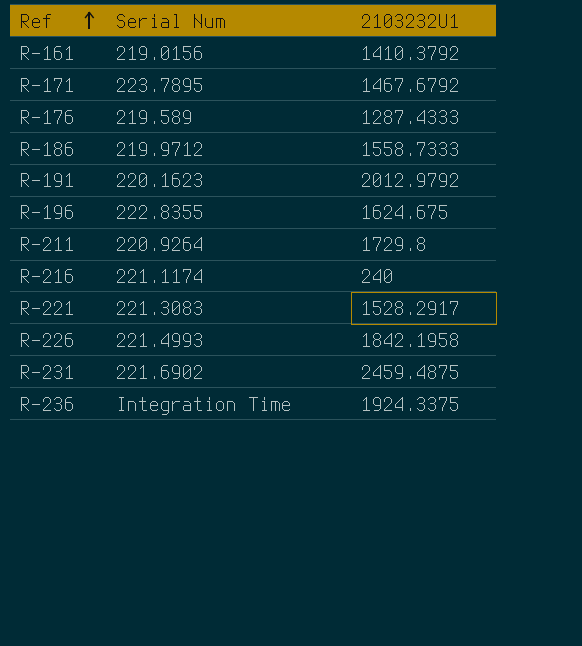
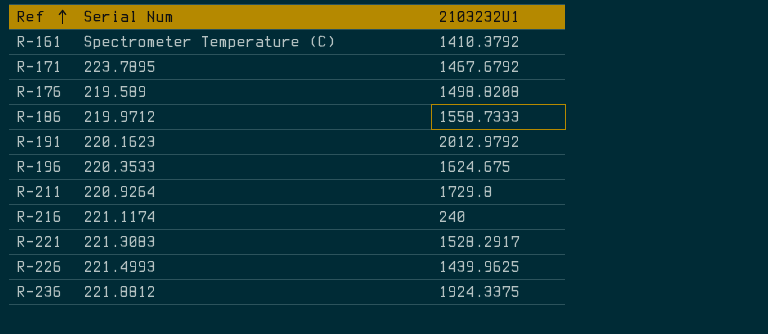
row R-231: 221.6902 | 2459.4875 -> none
R-161 | Serial Num: 219.0156 -> Spectrometer Temperature (C)
R-176 | 2103232U1: 1287.4333 -> 1498.8208
R-196 | Serial Num: 222.8355 -> 220.3533
R-226 | 2103232U1: 1842.1958 -> 1439.9625
R-236 | Serial Num: Integration Time -> 221.8812

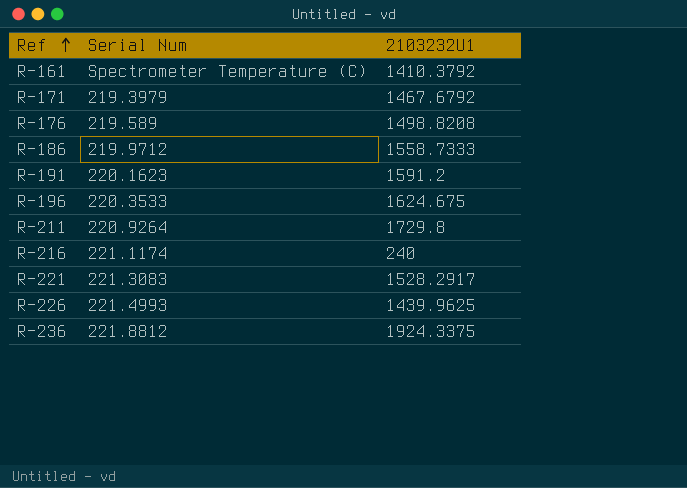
R-171 | Serial Num: 223.7895 -> 219.3979
R-191 | 2103232U1: 2012.9792 -> 1591.2

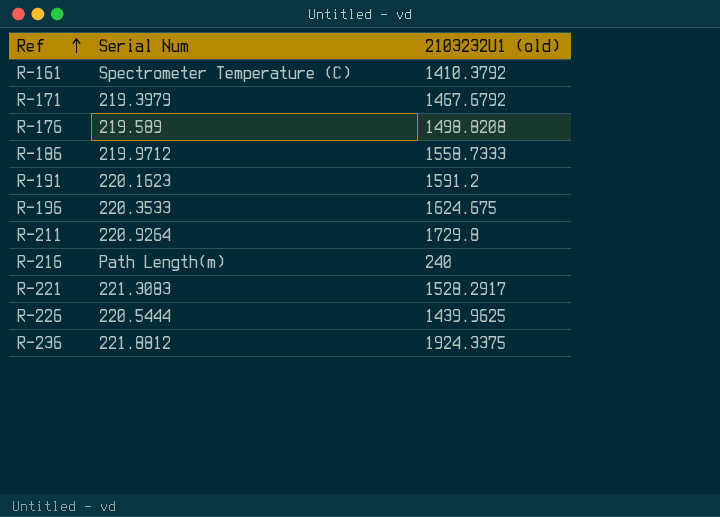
column name: 2103232U1 -> 2103232U1 (old)
R-216 | Serial Num: 221.1174 -> Path Length(m)
R-226 | Serial Num: 221.4993 -> 220.5444

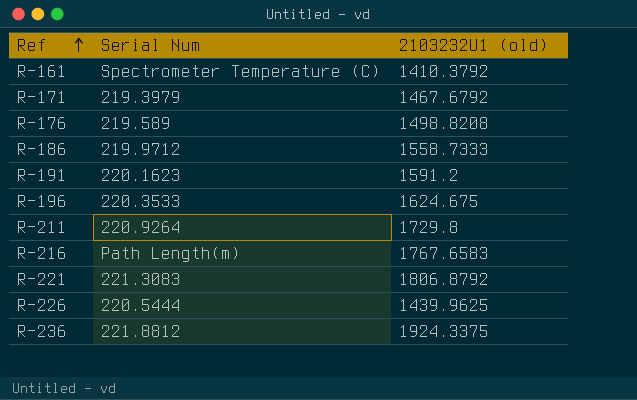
R-216 | 2103232U1 (old): 240 -> 1767.6583
R-221 | 2103232U1 (old): 1528.2917 -> 1806.8792

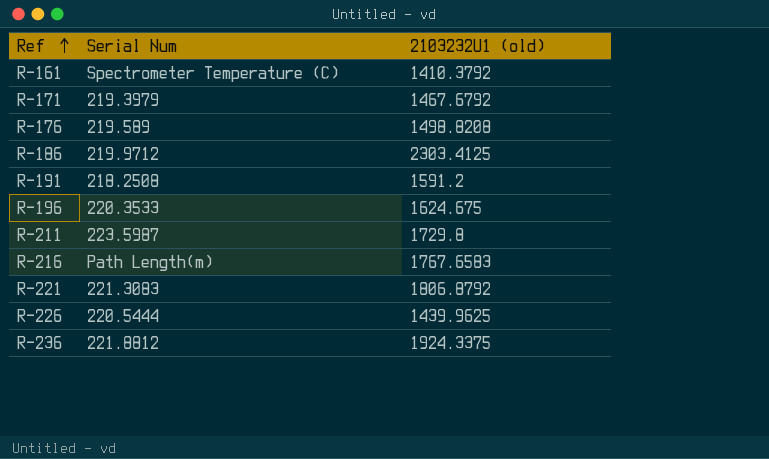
R-186 | 2103232U1 (old): 1558.7333 -> 2303.4125
R-191 | Serial Num: 220.1623 -> 218.2508
R-211 | Serial Num: 220.9264 -> 223.5987

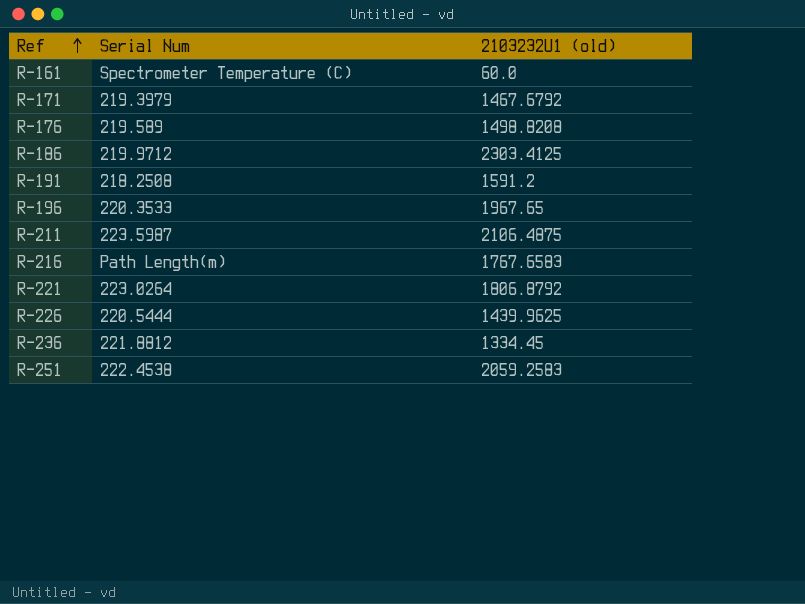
R-161 | 2103232U1 (old): 1410.3792 -> 60.0
R-196 | 2103232U1 (old): 1624.675 -> 1967.65
R-211 | 2103232U1 (old): 1729.8 -> 2106.4875
R-221 | Serial Num: 221.3083 -> 223.0264
R-236 | 2103232U1 (old): 1924.3375 -> 1334.45
row R-251: none -> 222.4538 | 2059.2583

